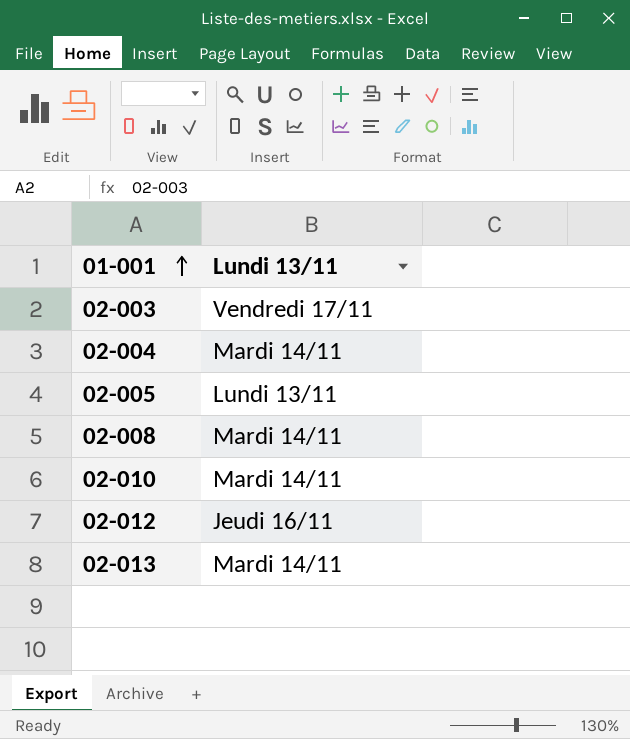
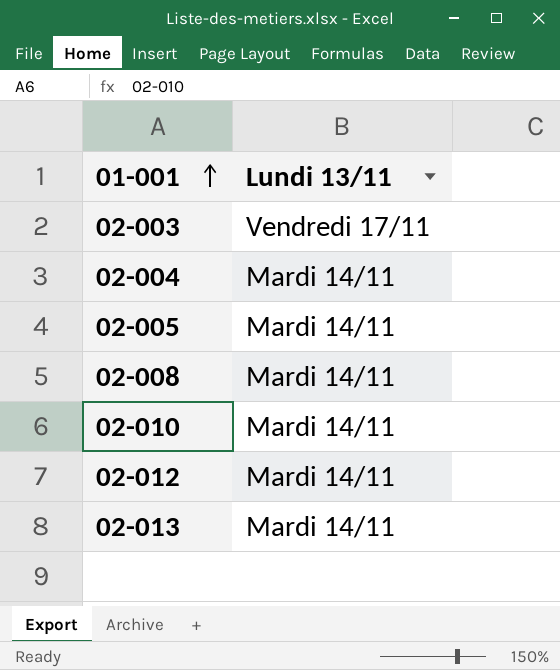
02-005 | Lundi 13/11: Lundi 13/11 -> Mardi 14/11
02-012 | Lundi 13/11: Jeudi 16/11 -> Mardi 14/11

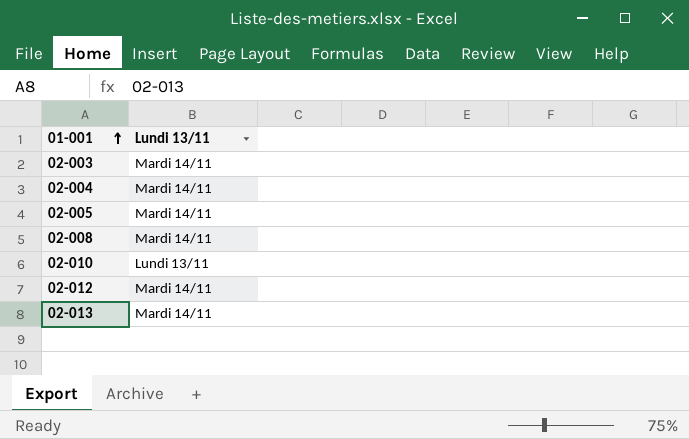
02-003 | Lundi 13/11: Vendredi 17/11 -> Mardi 14/11
02-010 | Lundi 13/11: Mardi 14/11 -> Lundi 13/11

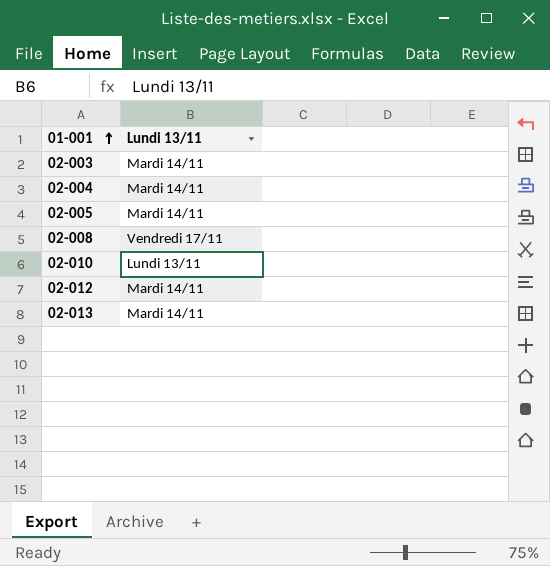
02-008 | Lundi 13/11: Mardi 14/11 -> Vendredi 17/11

